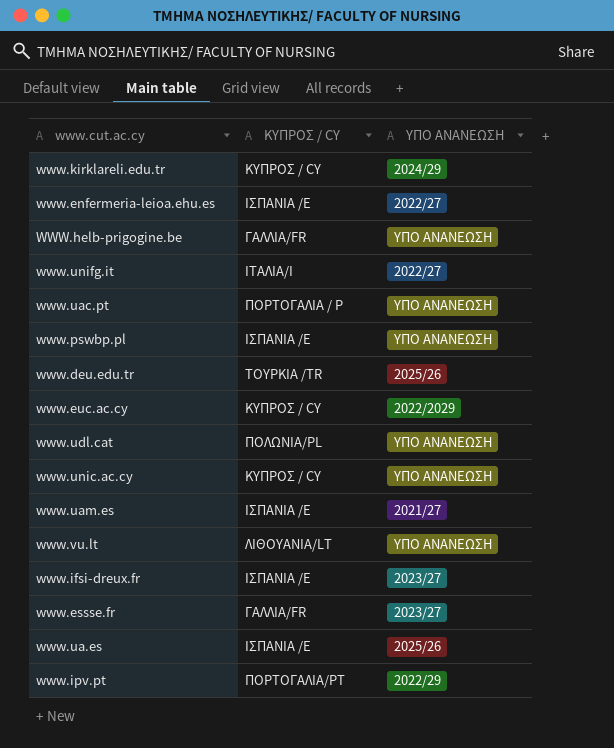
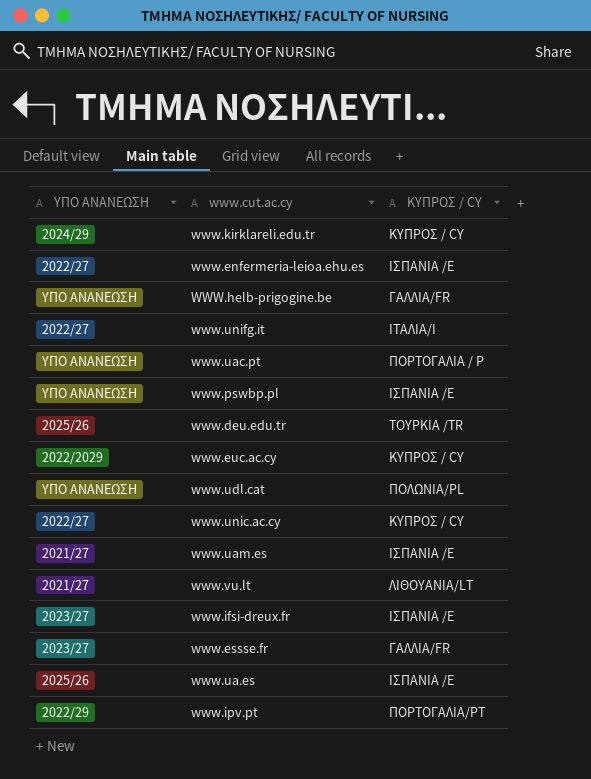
column ΥΠΟ ΑΝΑΝΕΩΣΗ | position: 3 -> 1
www.unic.ac.cy | ΥΠΟ ΑΝΑΝΕΩΣΗ: ΥΠΟ ΑΝΑΝΕΩΣΗ -> 2022/27
www.vu.lt | ΥΠΟ ΑΝΑΝΕΩΣΗ: ΥΠΟ ΑΝΑΝΕΩΣΗ -> 2021/27

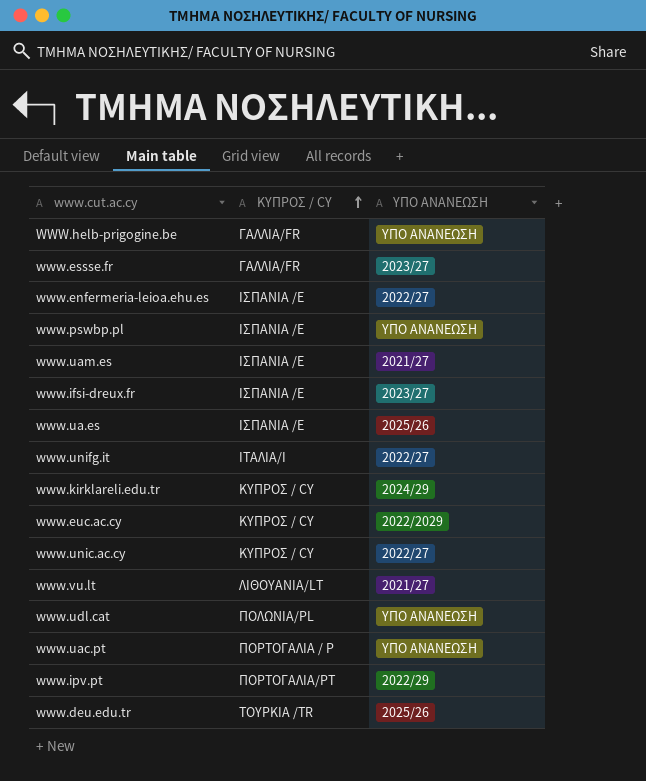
row order: none -> ΚΥΠΡΟΣ / CY ascending
column ΥΠΟ ΑΝΑΝΕΩΣΗ | position: 1 -> 3

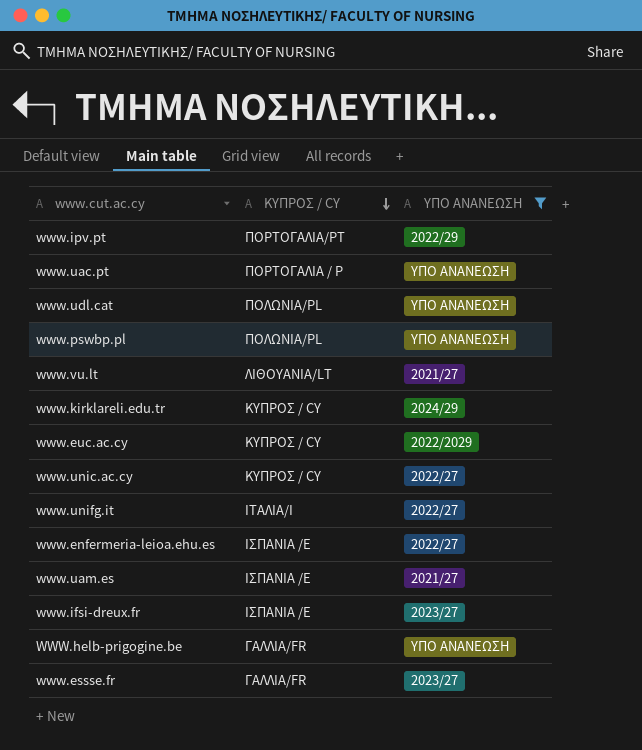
filter: none -> ΥΠΟ ΑΝΑΝΕΩΣΗ != 2025/26
row order: ΚΥΠΡΟΣ / CY ascending -> ΚΥΠΡΟΣ / CY descending
www.pswbp.pl | ΚΥΠΡΟΣ / CY: ΙΣΠΑΝΙΑ /E -> ΠΟΛΩΝΙΑ/PL

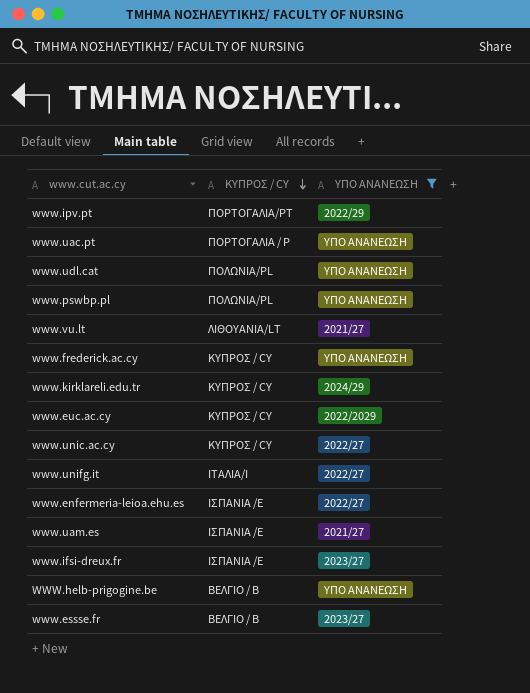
row www.frederick.ac.cy: none -> ΚΥΠΡΟΣ / CY | ΥΠΟ ΑΝΑΝΕΩΣΗ
WWW.helb-prigogine.be | ΚΥΠΡΟΣ / CY: ΓΑΛΛΙΑ/FR -> ΒΕΛΓΙΟ / Β
www.essse.fr | ΚΥΠΡΟΣ / CY: ΓΑΛΛΙΑ/FR -> ΒΕΛΓΙΟ / Β

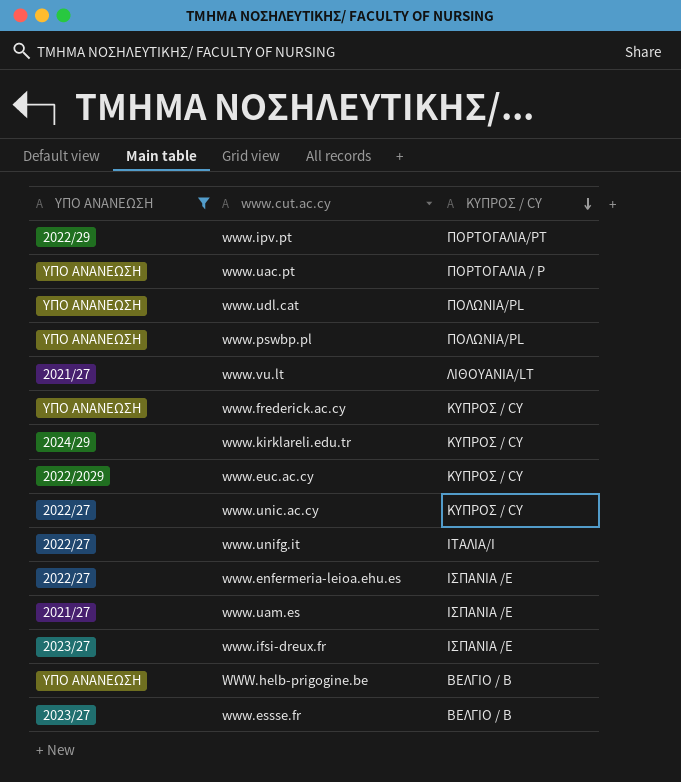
column ΥΠΟ ΑΝΑΝΕΩΣΗ | position: 3 -> 1

